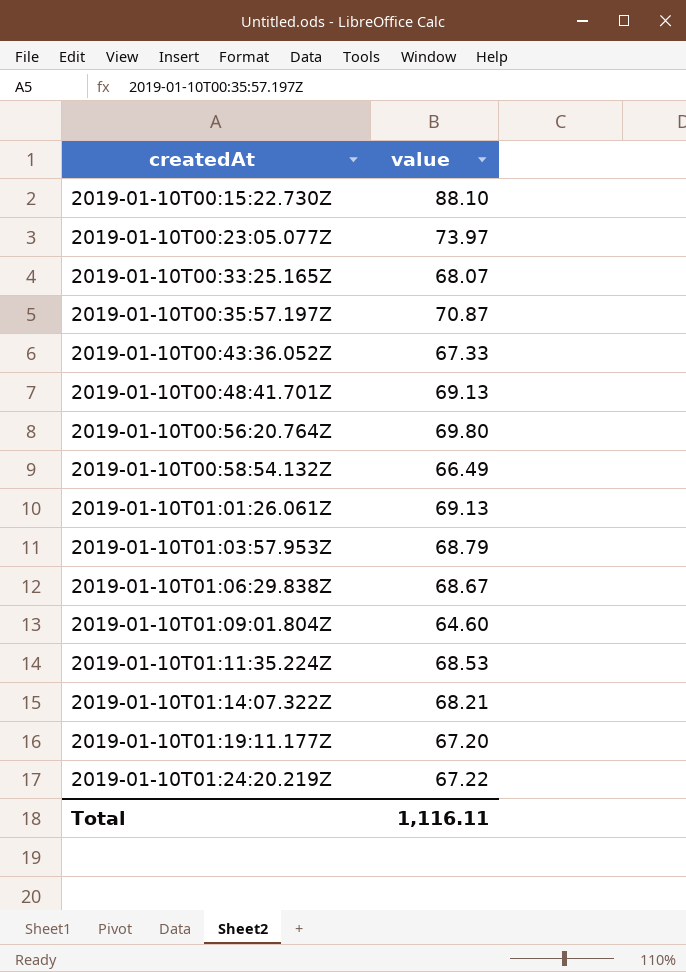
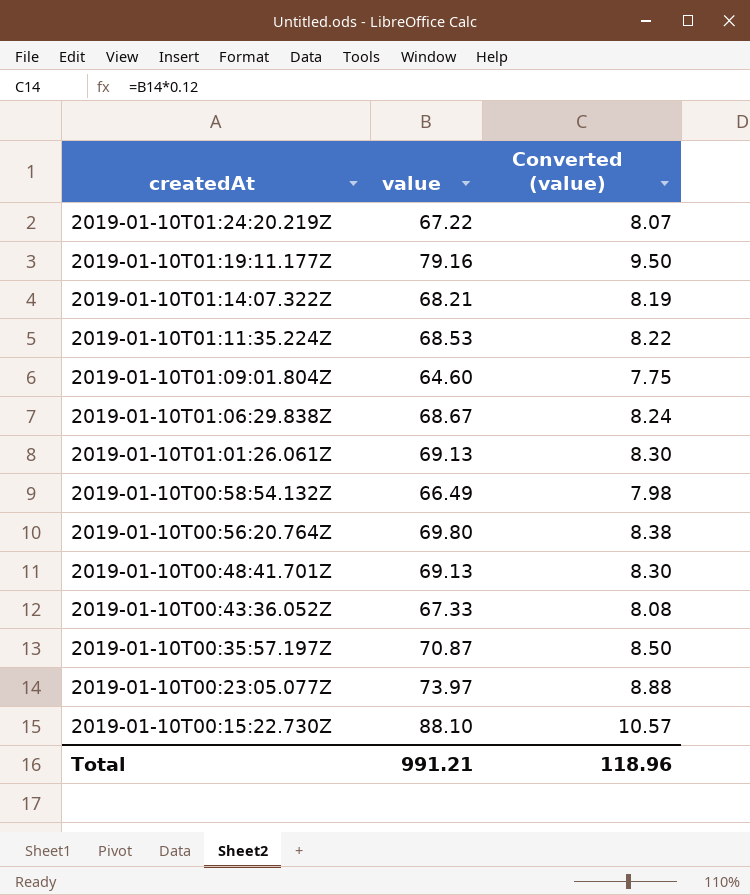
row order: createdAt ascending -> createdAt descending
column Converted (value) | formula: none -> [value] * 0.12
row 2019-01-10T00:33:25.165Z: 68.07 -> none
row 2019-01-10T01:03:57.953Z: 68.79 -> none
2019-01-10T01:19:11.177Z | value: 67.20 -> 79.16
Total | value: 1,116.11 -> 991.21

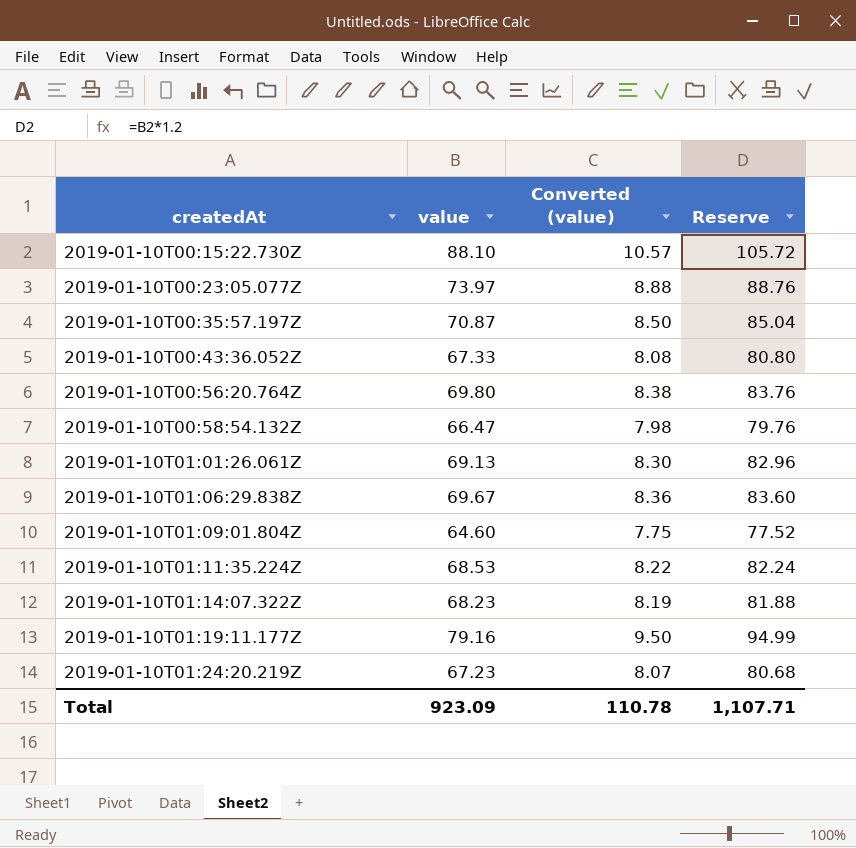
row order: createdAt descending -> createdAt ascending
column Reserve | formula: none -> [value] * 1.2
row 2019-01-10T00:48:41.701Z: 69.13 | 8.30 -> none
2019-01-10T00:58:54.132Z | value: 66.49 -> 66.47
2019-01-10T01:06:29.838Z | value: 68.67 -> 69.67
2019-01-10T01:06:29.838Z | Converted (value): 8.24 -> 8.36
2019-01-10T01:14:07.322Z | value: 68.21 -> 68.23
2019-01-10T01:24:20.219Z | value: 67.22 -> 67.23
Total | value: 991.21 -> 923.09
Total | Converted (value): 118.96 -> 110.78

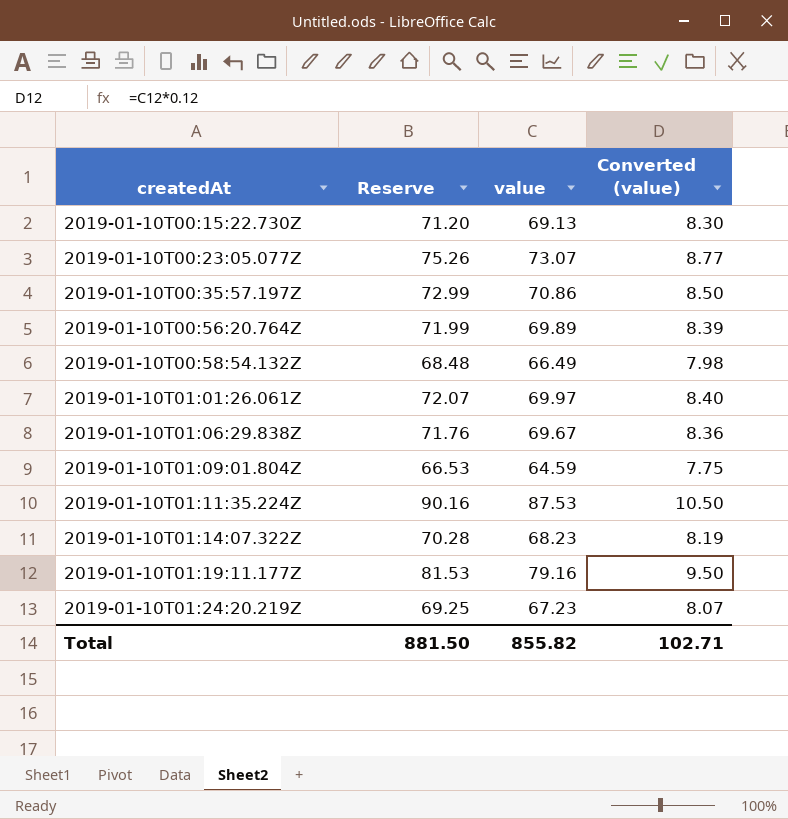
column Reserve | formula: [value] * 1.2 -> [value] * 1.03
column Reserve | position: 4 -> 2
row 2019-01-10T00:43:36.052Z: 67.33 | 8.08 | 80.80 -> none
2019-01-10T00:15:22.730Z | value: 88.10 -> 69.13
2019-01-10T00:15:22.730Z | Converted (value): 10.57 -> 8.30
2019-01-10T00:23:05.077Z | value: 73.97 -> 73.07
2019-01-10T00:23:05.077Z | Converted (value): 8.88 -> 8.77
2019-01-10T00:35:57.197Z | value: 70.87 -> 70.86
2019-01-10T00:56:20.764Z | value: 69.80 -> 69.89
2019-01-10T00:56:20.764Z | Converted (value): 8.38 -> 8.39
2019-01-10T00:58:54.132Z | value: 66.47 -> 66.49
2019-01-10T01:01:26.061Z | value: 69.13 -> 69.97
2019-01-10T01:01:26.061Z | Converted (value): 8.30 -> 8.40
2019-01-10T01:09:01.804Z | value: 64.60 -> 64.59
2019-01-10T01:11:35.224Z | value: 68.53 -> 87.53
2019-01-10T01:11:35.224Z | Converted (value): 8.22 -> 10.50
Total | Reserve: 1,107.71 -> 881.50
Total | value: 923.09 -> 855.82
Total | Converted (value): 110.78 -> 102.71

